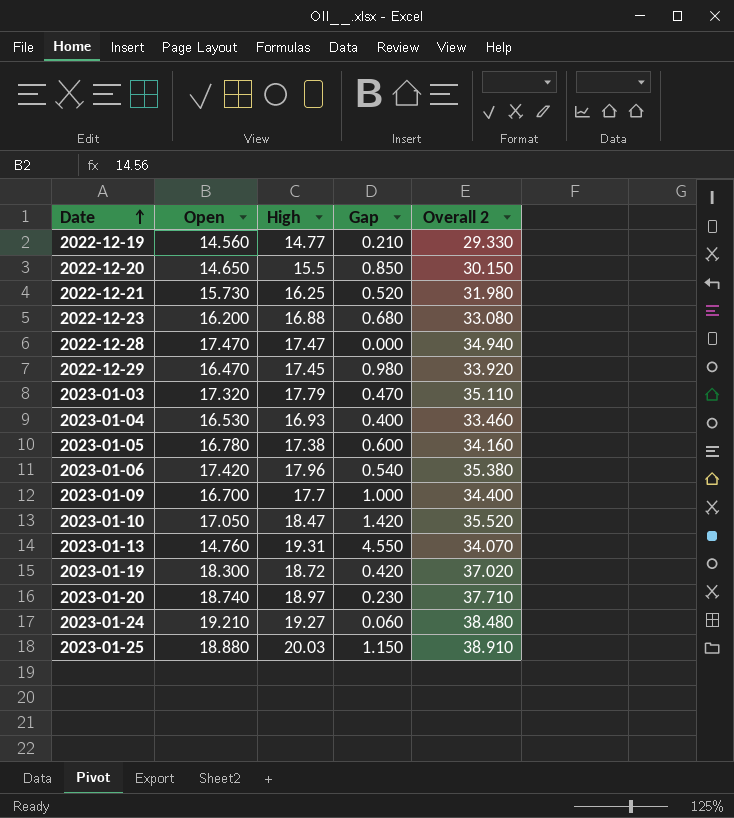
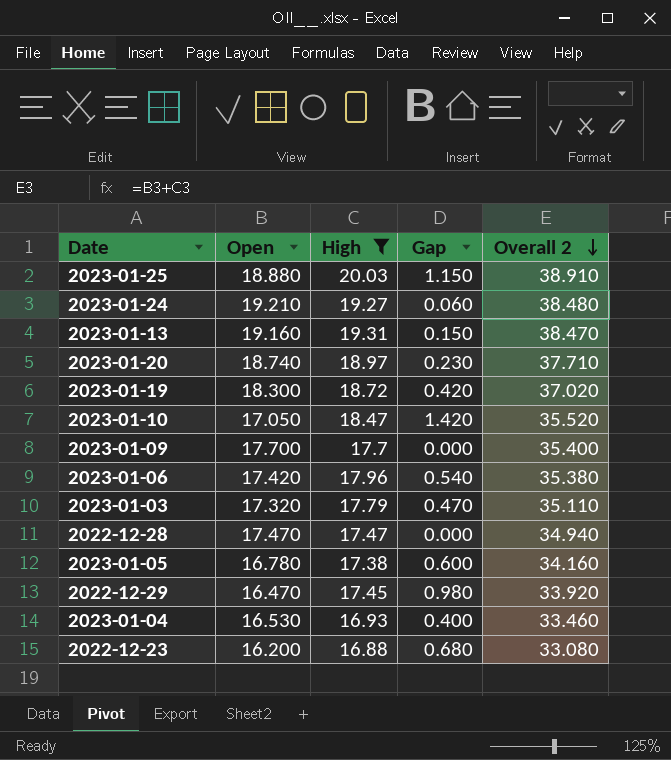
filter: none -> High >= 16.88
row order: Date ascending -> Overall 2 descending
2023-01-13 | Open: 14.760 -> 19.160
2023-01-13 | Gap: 4.550 -> 0.150
2023-01-13 | Overall 2: 34.070 -> 38.470
2023-01-09 | Open: 16.700 -> 17.700
2023-01-09 | Gap: 1.000 -> 0.000
2023-01-09 | Overall 2: 34.400 -> 35.400

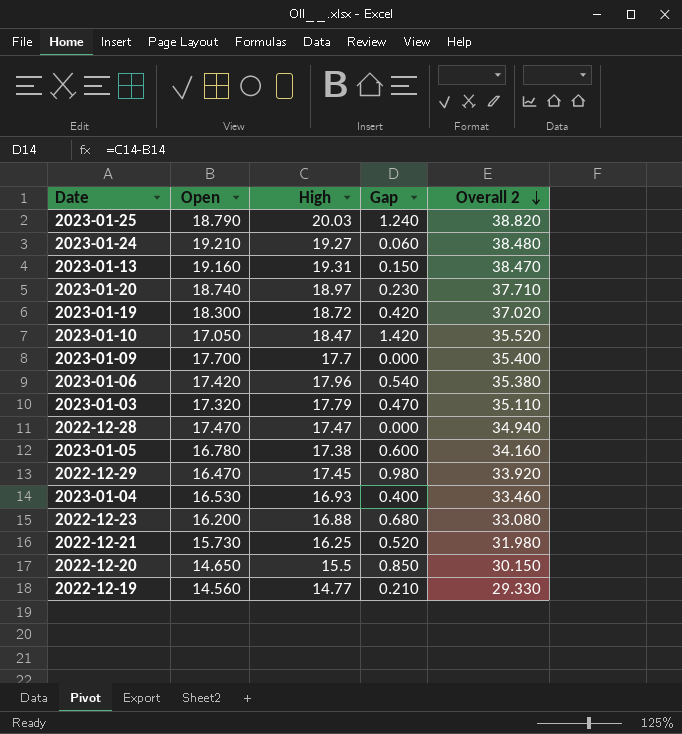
filter: High >= 16.88 -> none
2023-01-25 | Open: 18.880 -> 18.790
2023-01-25 | Gap: 1.150 -> 1.240
2023-01-25 | Overall 2: 38.910 -> 38.820

